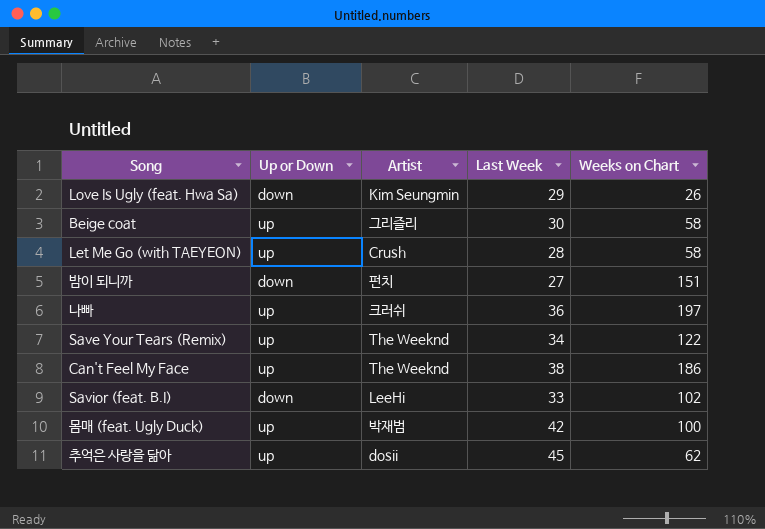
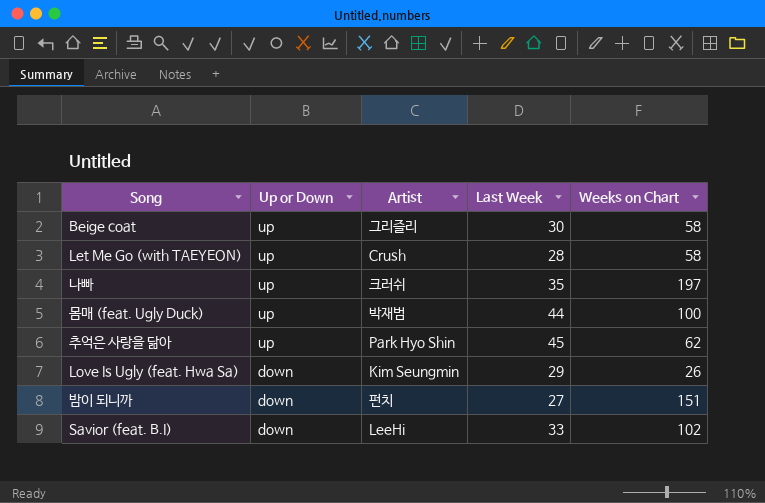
row order: none -> Up or Down descending
row Save Your Tears (Remix): up | The Weeknd | 34 | 122 -> none
row Can't Feel My Face: up | The Weeknd | 38 | 186 -> none
나빠 | Last Week: 36 -> 35
몸매 (feat. Ugly Duck) | Last Week: 42 -> 44
추억은 사랑을 닮아 | Artist: dosii -> Park Hyo Shin

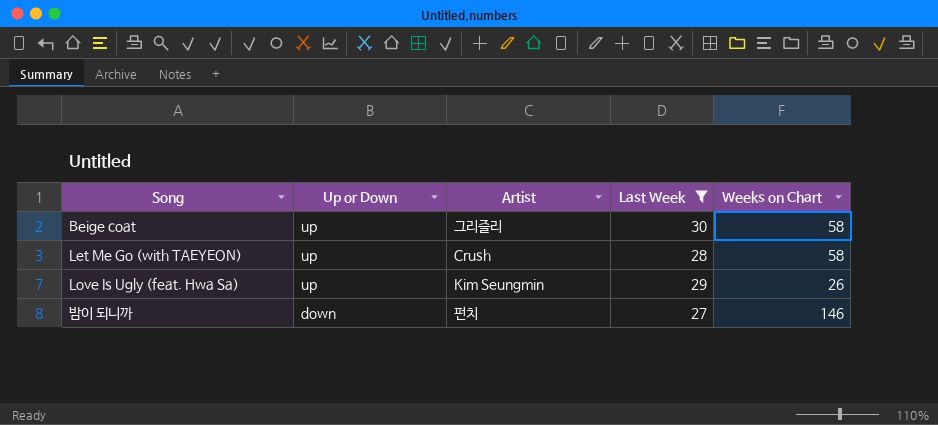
filter: none -> Last Week <= 30
Love Is Ugly (feat. Hwa Sa) | Up or Down: down -> up
밤이 되니까 | Weeks on Chart: 151 -> 146

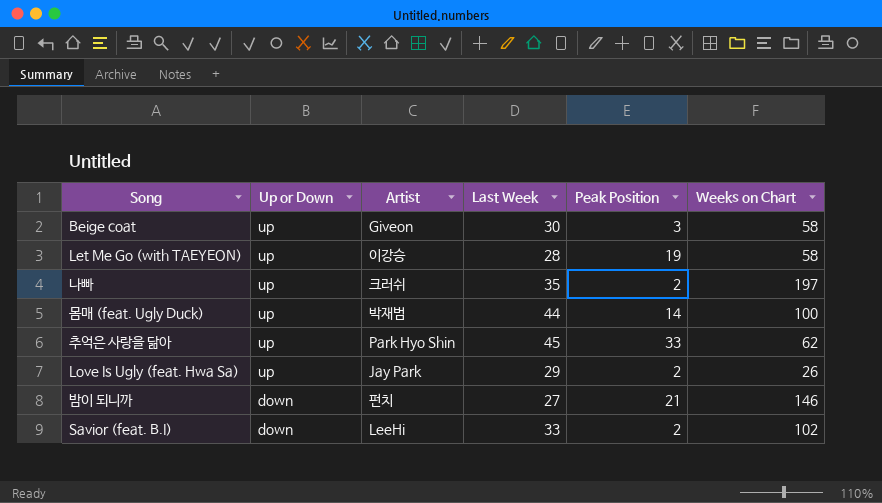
filter: Last Week <= 30 -> none
column Peak Position | position: none -> 5
Beige coat | Artist: 그리즐리 -> Giveon
Let Me Go (with TAEYEON) | Artist: Crush -> 이강승
Love Is Ugly (feat. Hwa Sa) | Artist: Kim Seungmin -> Jay Park

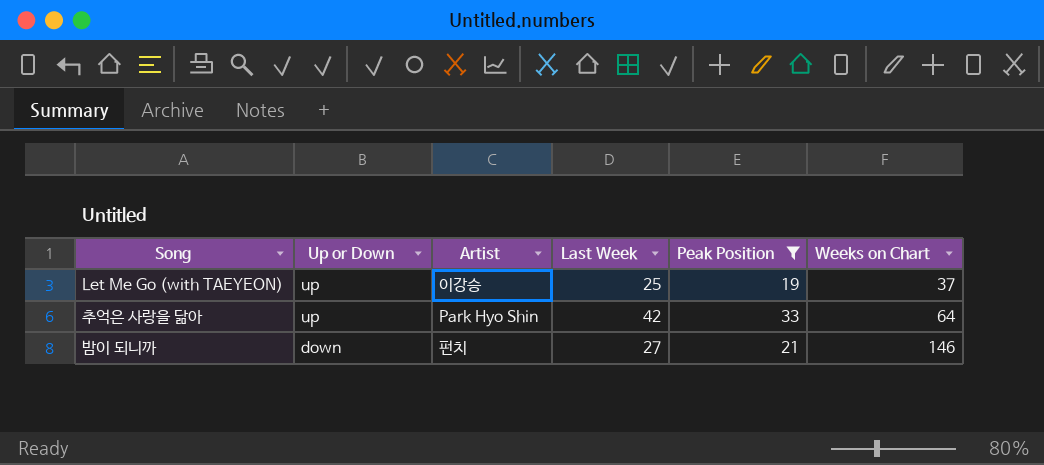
filter: none -> Peak Position >= 19
Let Me Go (with TAEYEON) | Last Week: 28 -> 25
Let Me Go (with TAEYEON) | Weeks on Chart: 58 -> 37
추억은 사랑을 닮아 | Last Week: 45 -> 42
추억은 사랑을 닮아 | Weeks on Chart: 62 -> 64

